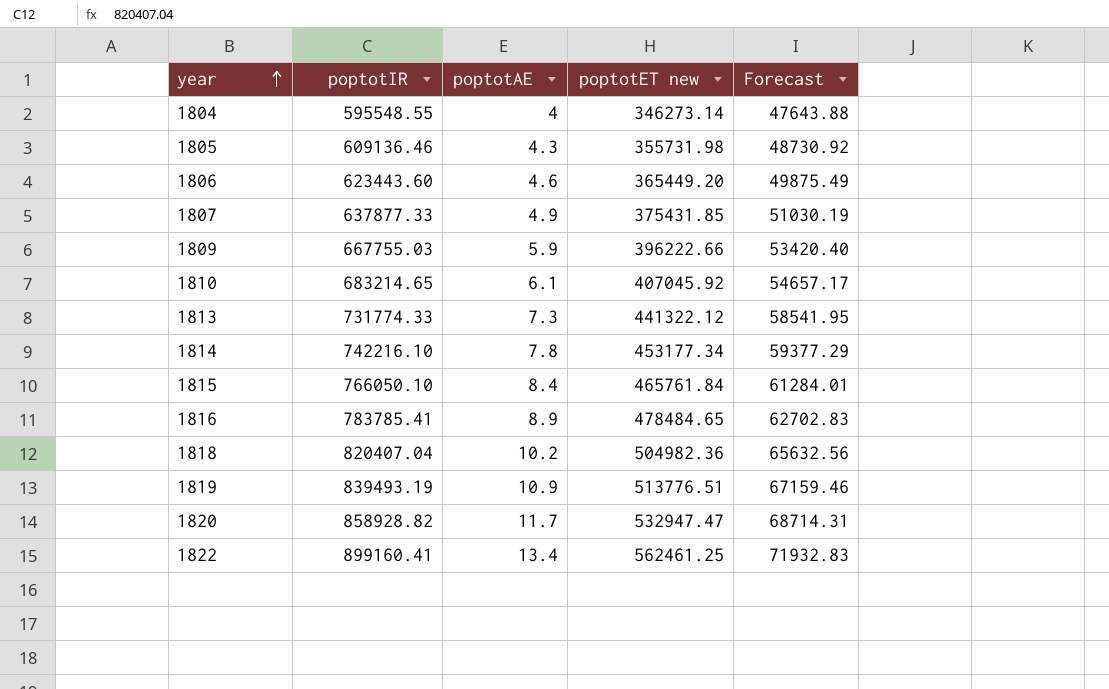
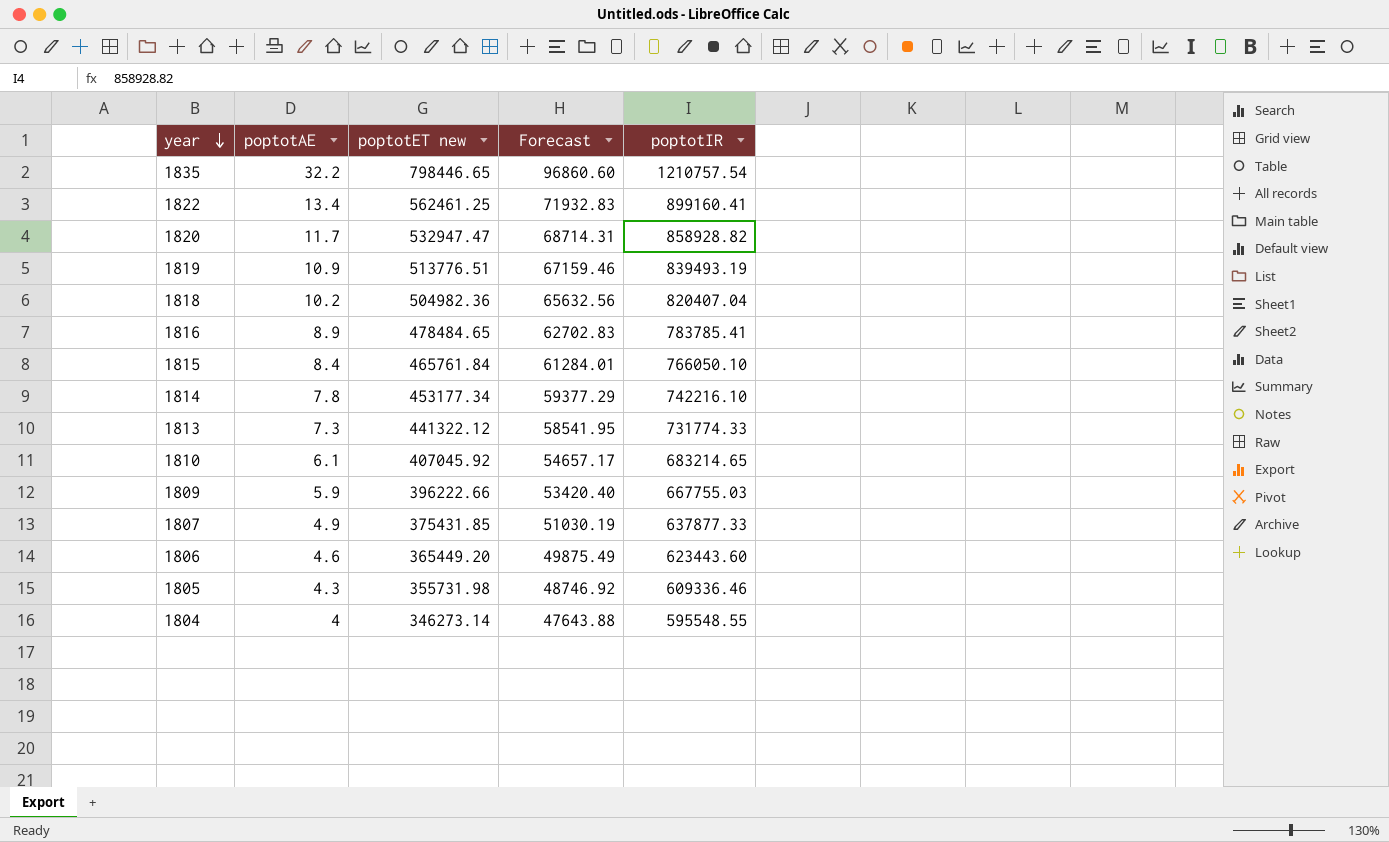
row order: year ascending -> year descending
column poptotIR | position: 2 -> 5
row 1835: none -> 32.2 | 798446.65 | 96860.60 | 1210757.54
1805 | Forecast: 48730.92 -> 48746.92
1805 | poptotIR: 609136.46 -> 609336.46

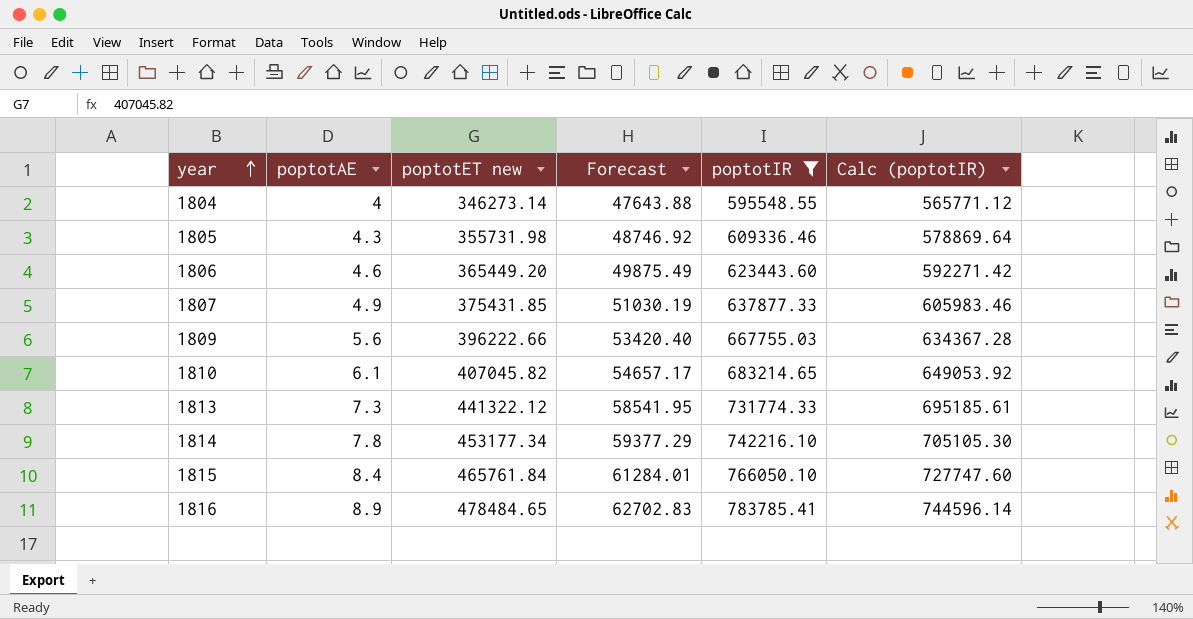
filter: none -> poptotIR <= 783785.41
row order: year descending -> year ascending
column Calc (poptotIR) | formula: none -> [poptotIR] * 0.95
1809 | poptotAE: 5.9 -> 5.6
1810 | poptotET new: 407045.92 -> 407045.82

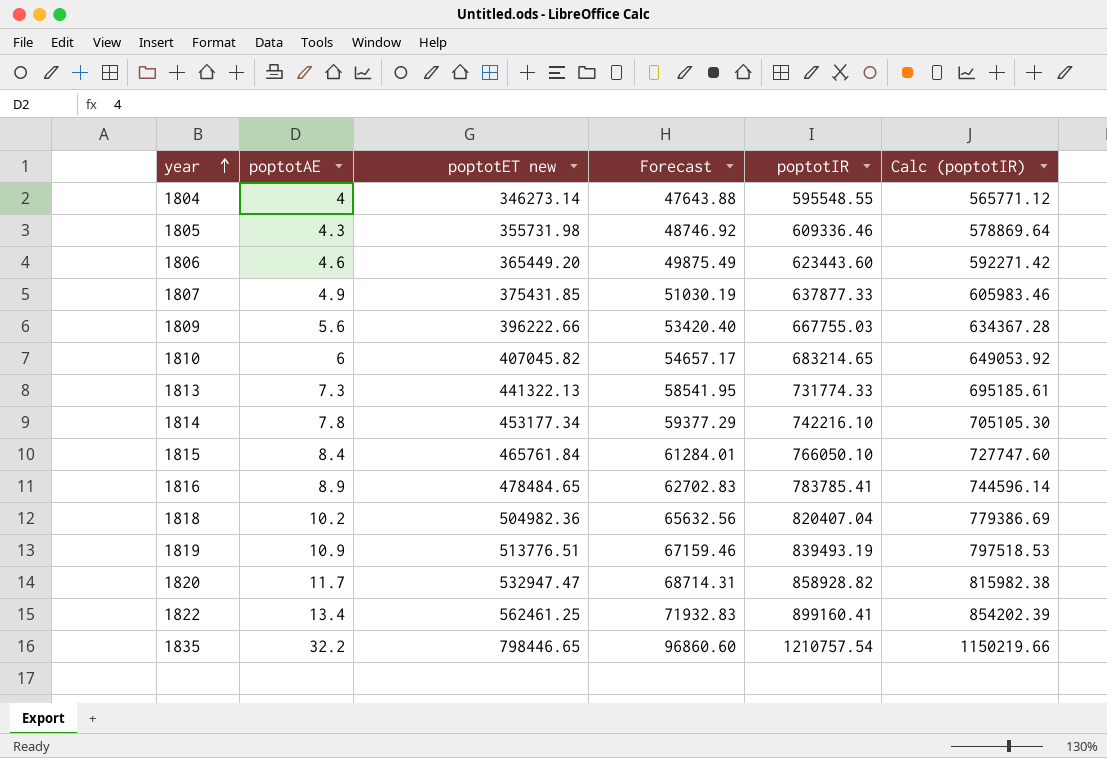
filter: poptotIR <= 783785.41 -> none
1810 | poptotAE: 6.1 -> 6
1813 | poptotET new: 441322.12 -> 441322.13

